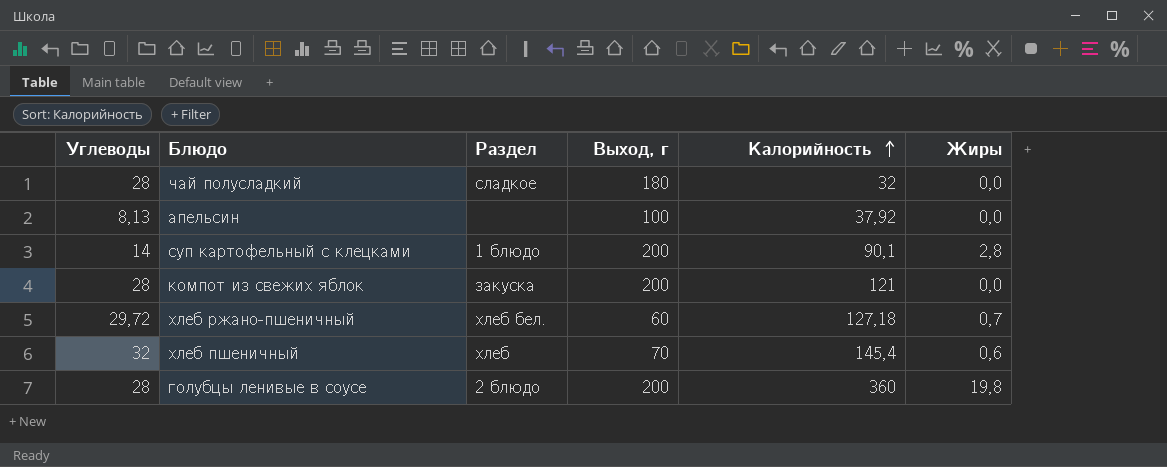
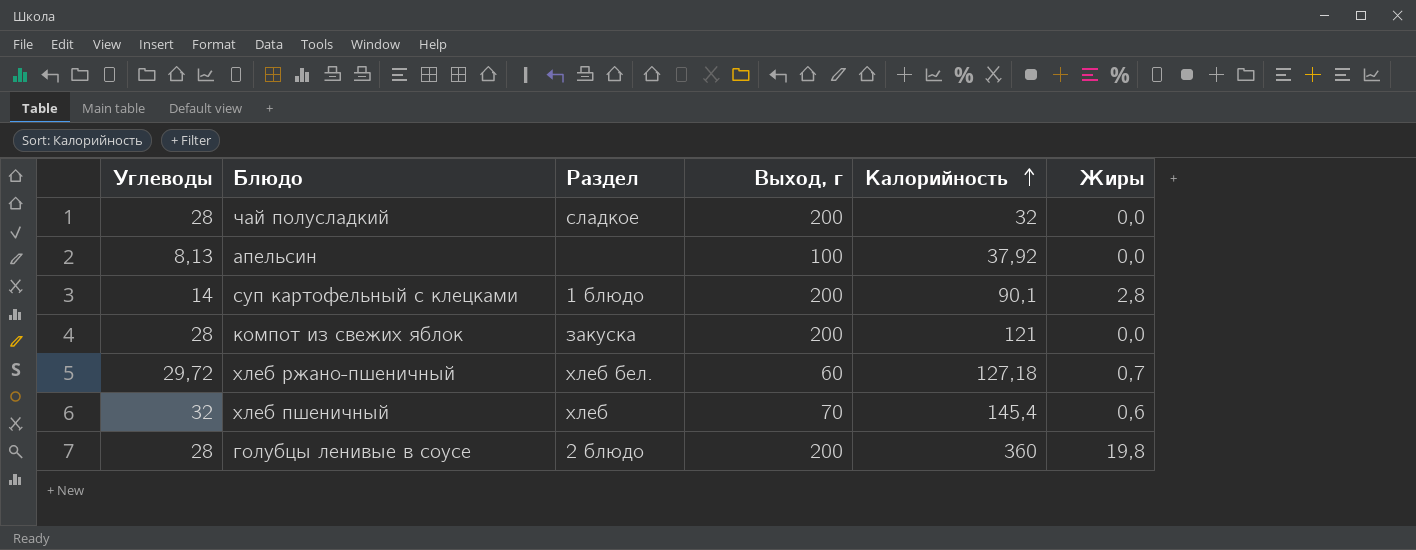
чай полусладкий | Выход, г: 180 -> 200

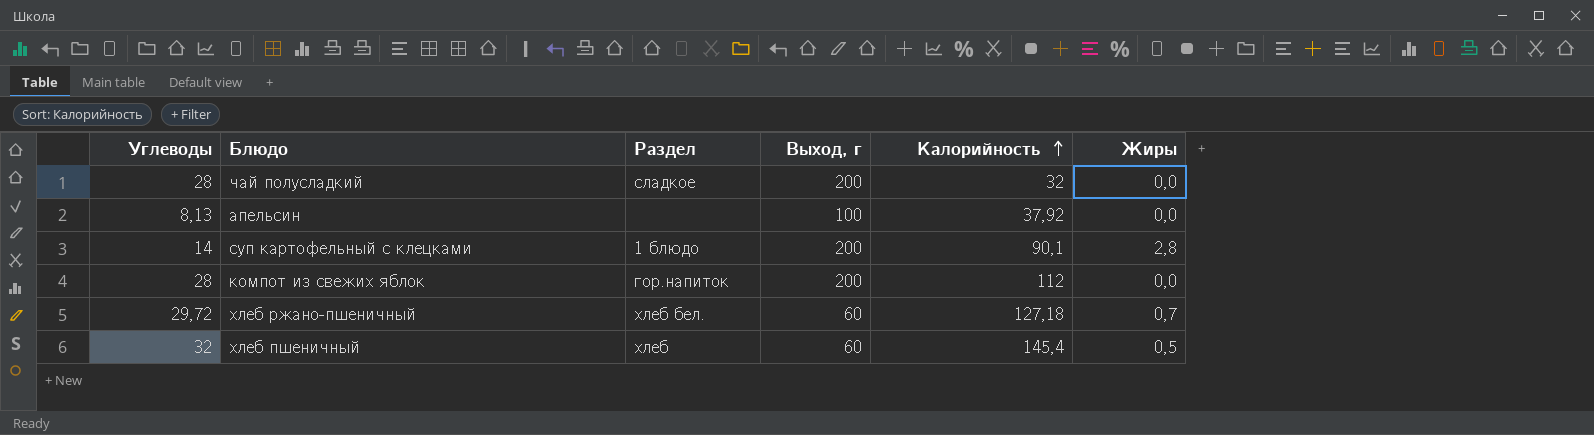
row голубцы ленивые в соусе: 28 | 2 блюдо | 200 | 360 | 19,8 -> none
компот из свежих яблок | Раздел: закуска -> гор.напиток
компот из свежих яблок | Калорийность: 121 -> 112
хлеб пшеничный | Выход, г: 70 -> 60
хлеб пшеничный | Жиры: 0,6 -> 0,5

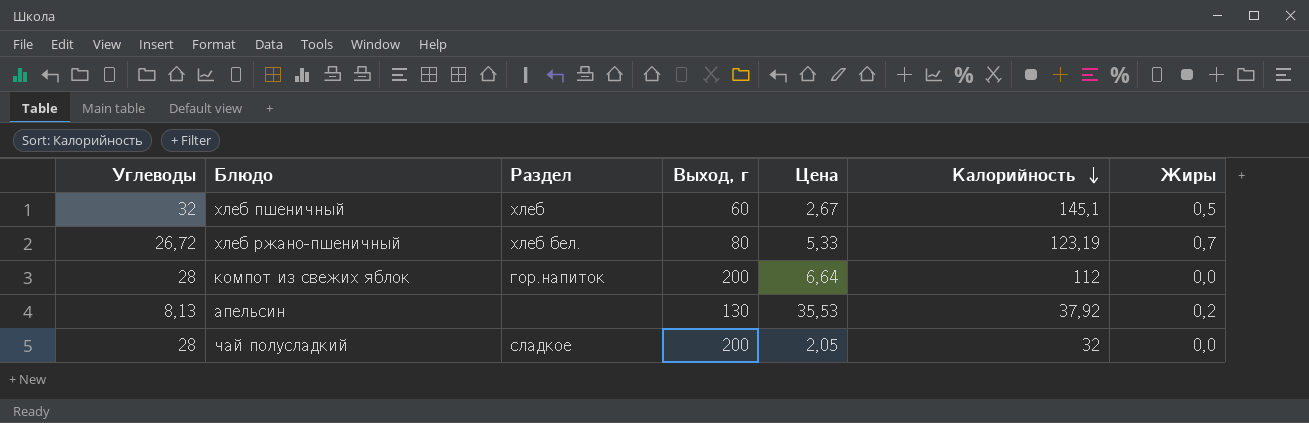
row order: Калорийность ascending -> Калорийность descending
column Цена | position: none -> 5
row суп картофельный с клецками: 14 | 1 блюдо | 200 | 90,1 | 2,8 -> none
хлеб пшеничный | Калорийность: 145,4 -> 145,1
хлеб ржано-пшеничный | Углеводы: 29,72 -> 26,72
хлеб ржано-пшеничный | Выход, г: 60 -> 80
хлеб ржано-пшеничный | Калорийность: 127,18 -> 123,19
апельсин | Выход, г: 100 -> 130
апельсин | Жиры: 0,0 -> 0,2

